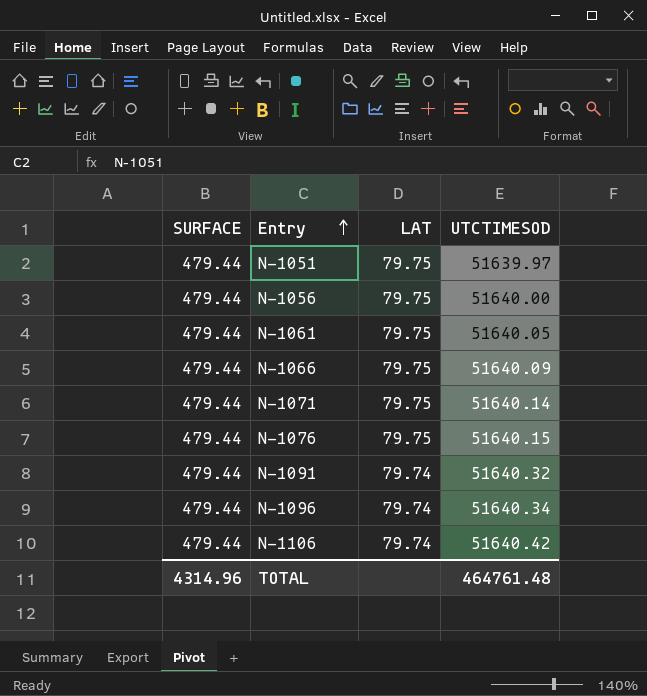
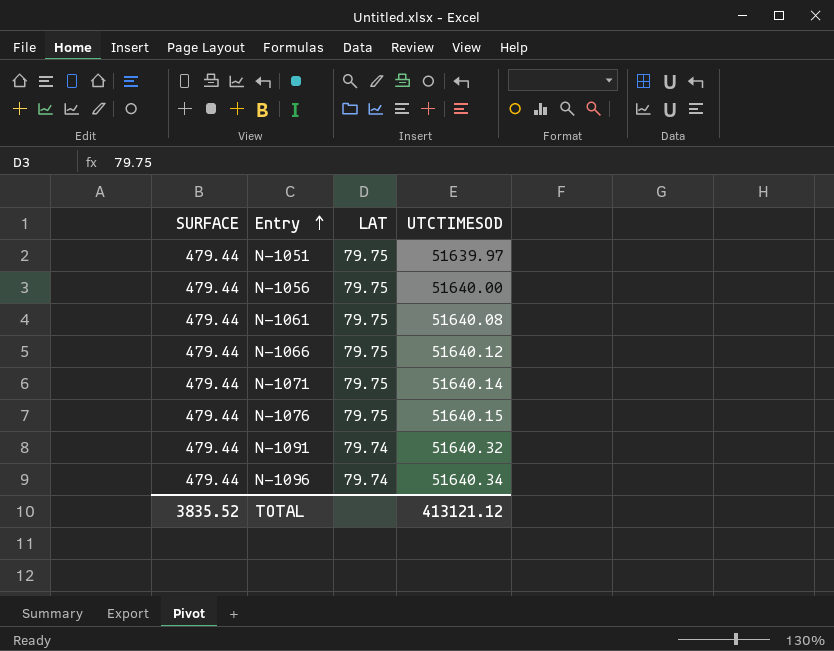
row N-1106: 479.44 | 79.74 | 51640.42 -> none
N-1061 | UTCTIMESOD: 51640.05 -> 51640.08
N-1066 | UTCTIMESOD: 51640.09 -> 51640.12
TOTAL | SURFACE: 4314.96 -> 3835.52
TOTAL | UTCTIMESOD: 464761.48 -> 413121.12

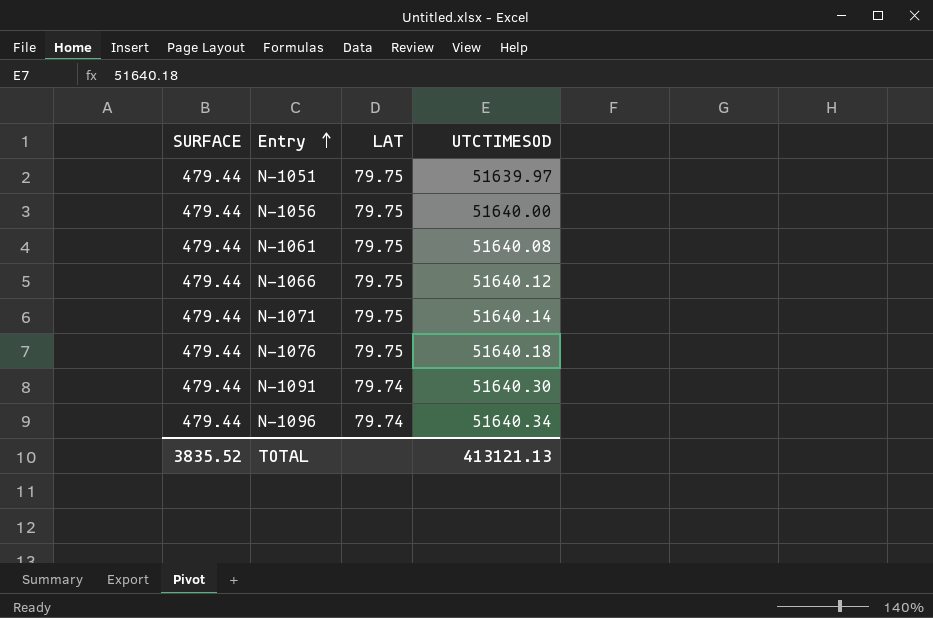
N-1076 | UTCTIMESOD: 51640.15 -> 51640.18
N-1091 | UTCTIMESOD: 51640.32 -> 51640.30
TOTAL | UTCTIMESOD: 413121.12 -> 413121.13

